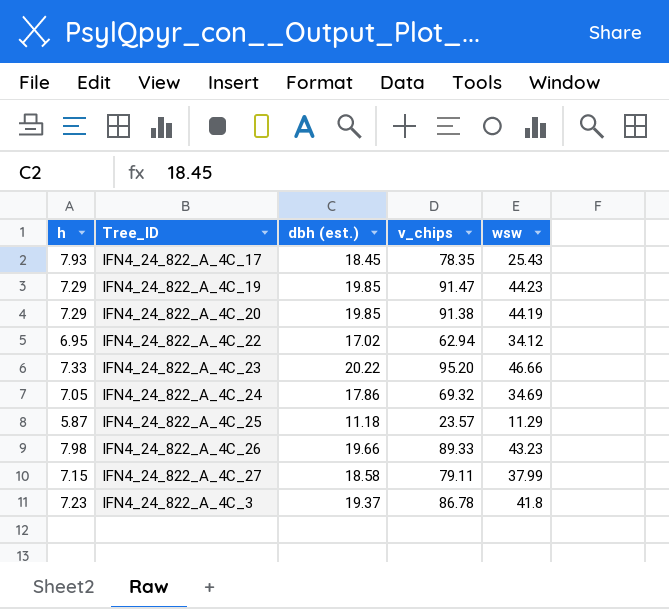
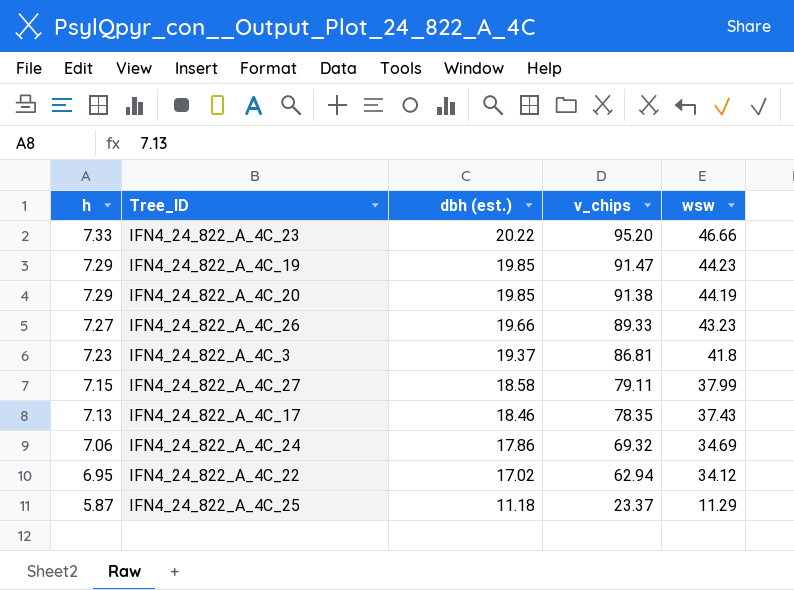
row order: none -> h descending
IFN4_24_822_A_4C_26 | h: 7.98 -> 7.27
IFN4_24_822_A_4C_3 | v_chips: 86.78 -> 86.81
IFN4_24_822_A_4C_17 | h: 7.93 -> 7.13
IFN4_24_822_A_4C_17 | dbh (est.): 18.45 -> 18.46
IFN4_24_822_A_4C_17 | wsw: 25.43 -> 37.43
IFN4_24_822_A_4C_24 | h: 7.05 -> 7.06
IFN4_24_822_A_4C_25 | v_chips: 23.57 -> 23.37

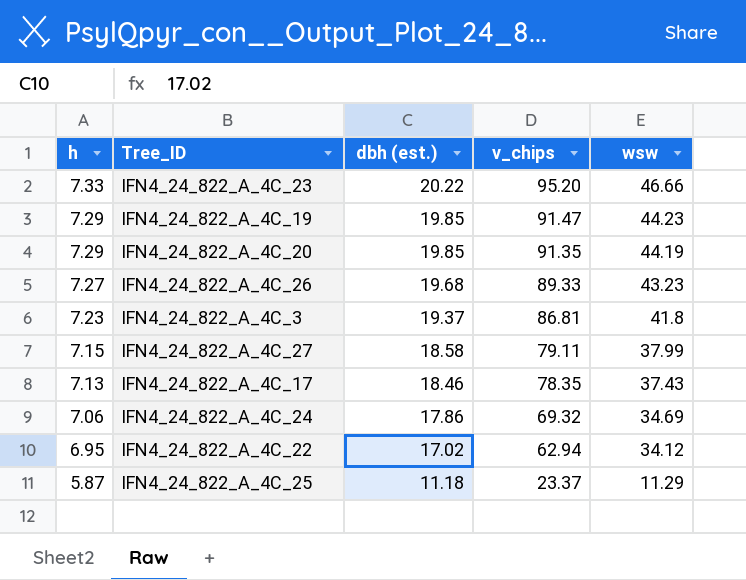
IFN4_24_822_A_4C_20 | v_chips: 91.38 -> 91.35
IFN4_24_822_A_4C_26 | dbh (est.): 19.66 -> 19.68

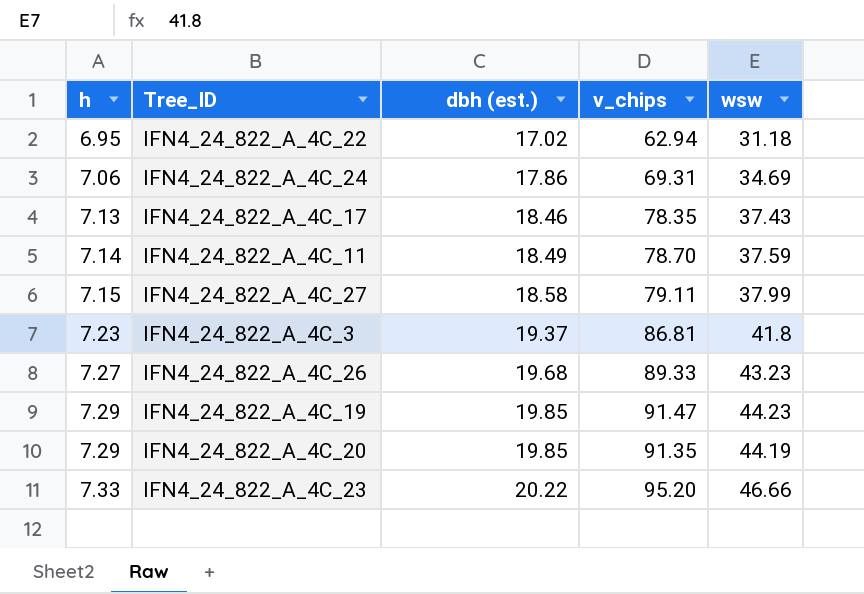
row order: h descending -> h ascending
row IFN4_24_822_A_4C_25: 5.87 | 11.18 | 23.37 | 11.29 -> none
IFN4_24_822_A_4C_22 | wsw: 34.12 -> 31.18
IFN4_24_822_A_4C_24 | v_chips: 69.32 -> 69.31
row IFN4_24_822_A_4C_11: none -> 7.14 | 18.49 | 78.70 | 37.59

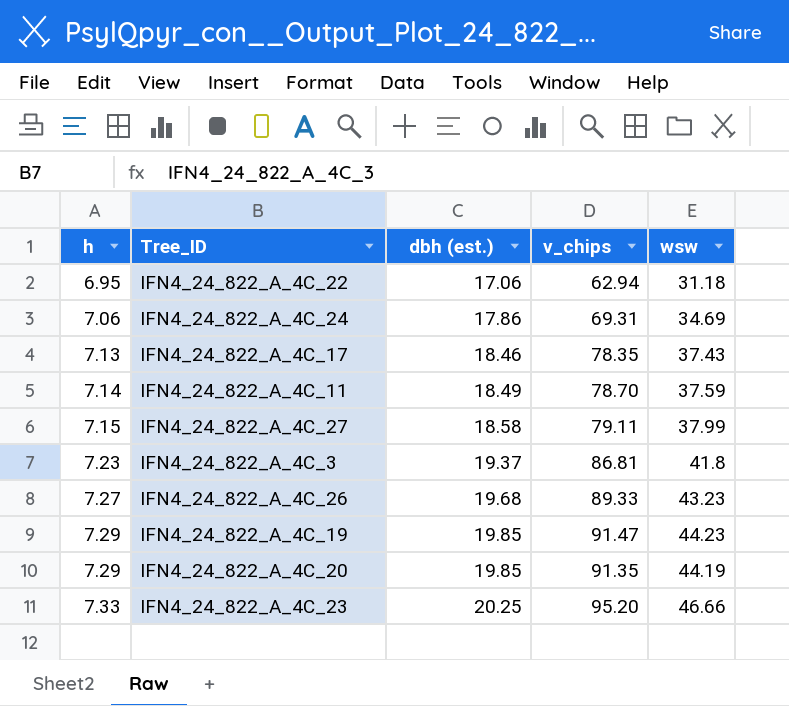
IFN4_24_822_A_4C_22 | dbh (est.): 17.02 -> 17.06
IFN4_24_822_A_4C_23 | dbh (est.): 20.22 -> 20.25

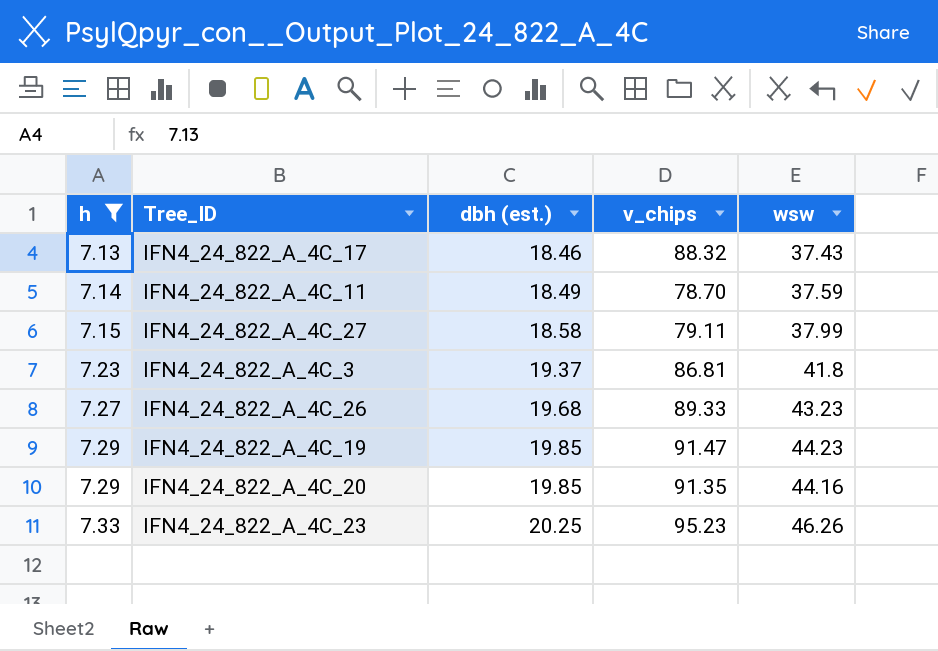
filter: none -> h >= 7.13
IFN4_24_822_A_4C_17 | v_chips: 78.35 -> 88.32
IFN4_24_822_A_4C_20 | wsw: 44.19 -> 44.16
IFN4_24_822_A_4C_23 | v_chips: 95.20 -> 95.23
IFN4_24_822_A_4C_23 | wsw: 46.66 -> 46.26

